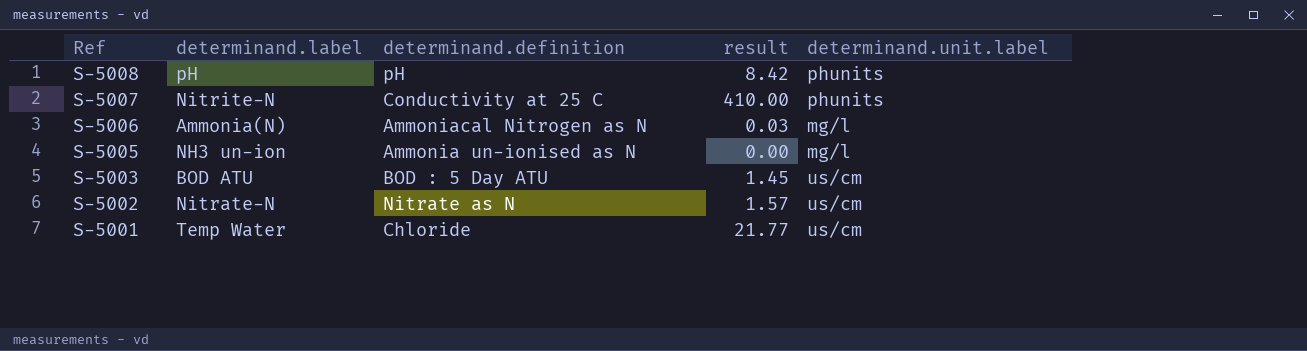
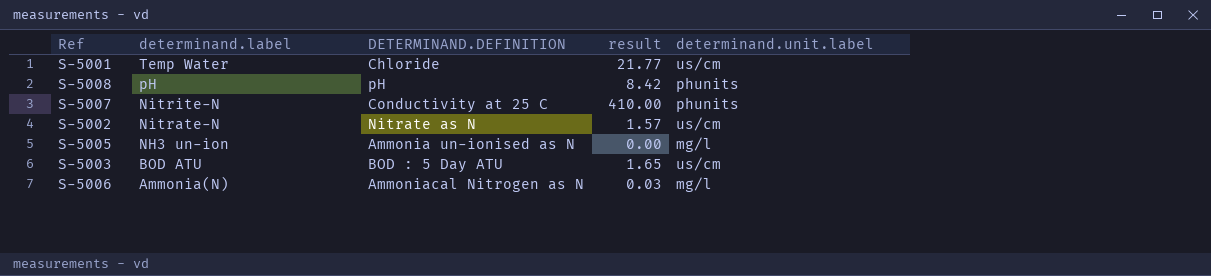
row order: Ref descending -> determinand.label descending
column name: determinand.definition -> DETERMINAND.DEFINITION
S-5003 | result: 1.45 -> 1.65

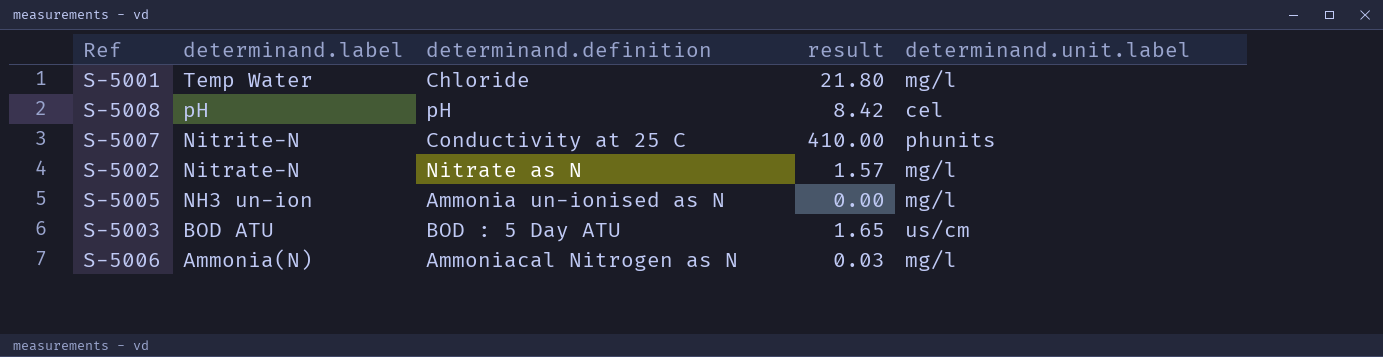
column name: DETERMINAND.DEFINITION -> determinand.definition
S-5001 | result: 21.77 -> 21.80
S-5001 | determinand.unit.label: us/cm -> mg/l
S-5008 | determinand.unit.label: phunits -> cel
S-5002 | determinand.unit.label: us/cm -> mg/l

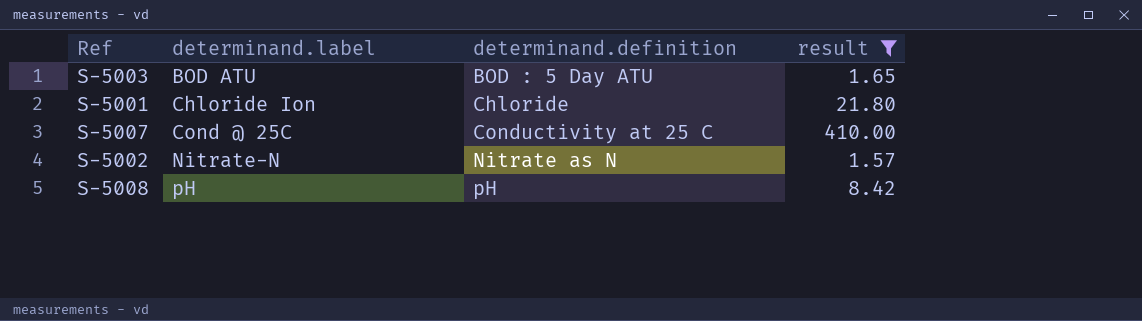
filter: none -> result >= 1.57
row order: determinand.label descending -> determinand.label ascending
column determinand.unit.label | position: 5 -> none
S-5001 | determinand.label: Temp Water -> Chloride Ion
S-5007 | determinand.label: Nitrite-N -> Cond @ 25C

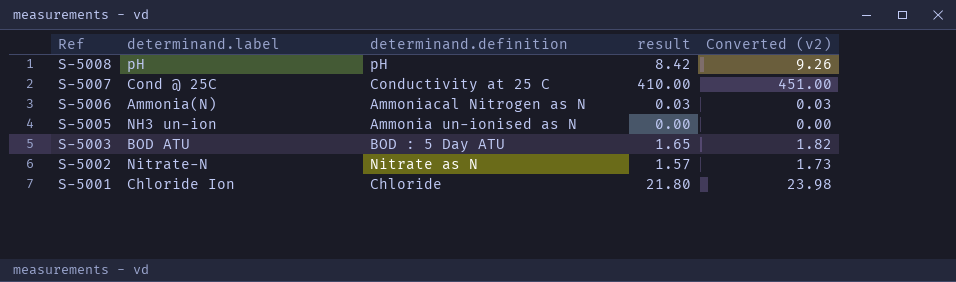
filter: result >= 1.57 -> none
row order: determinand.label ascending -> Ref descending
column Converted (v2) | formula: none -> [result] * 1.1

